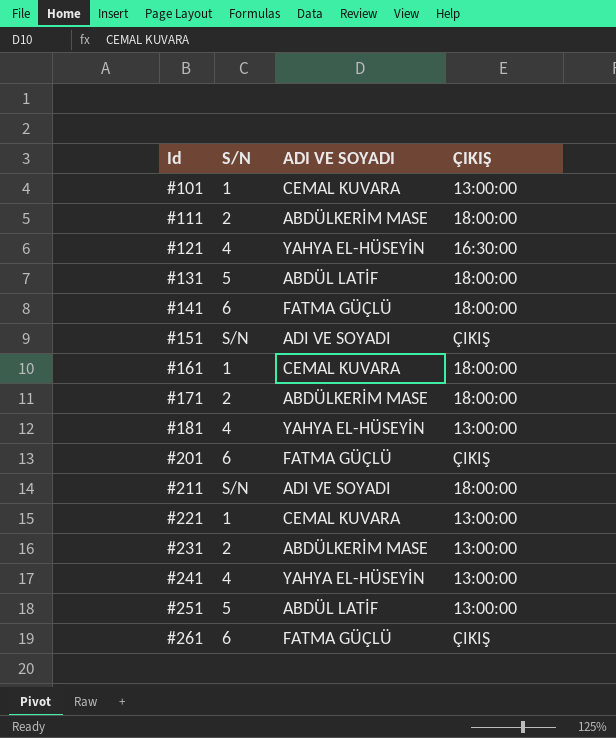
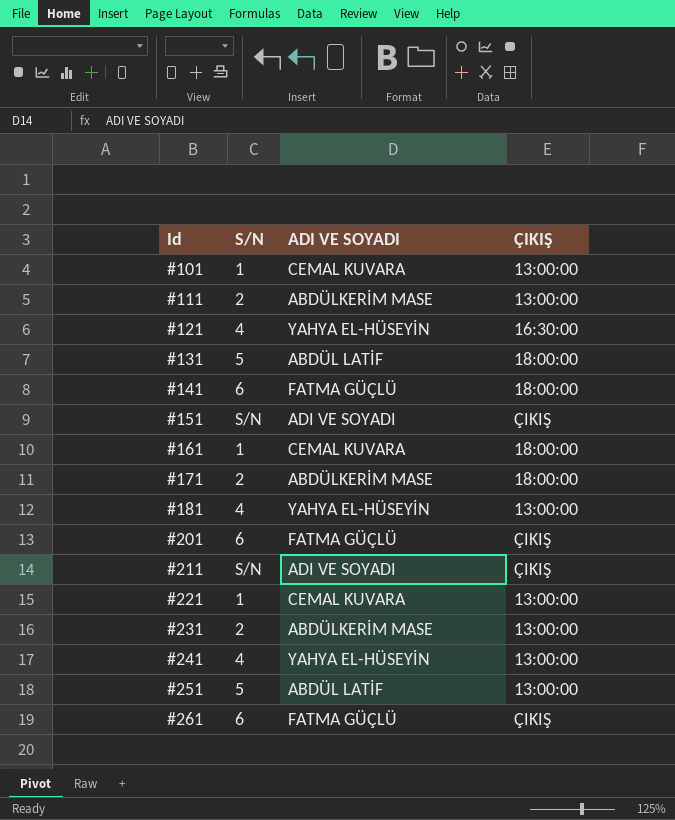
#111 | ÇIKIŞ: 18:00:00 -> 13:00:00
#211 | ÇIKIŞ: 18:00:00 -> ÇIKIŞ

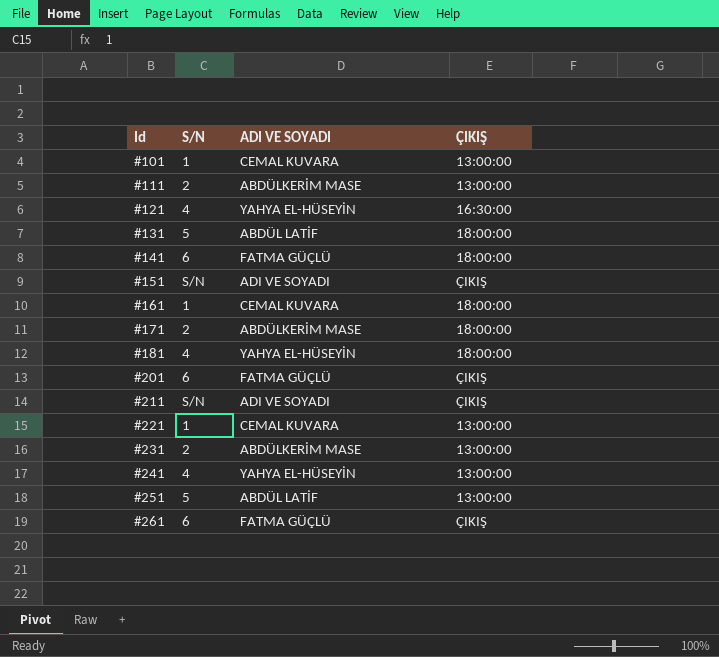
#181 | ÇIKIŞ: 13:00:00 -> 18:00:00

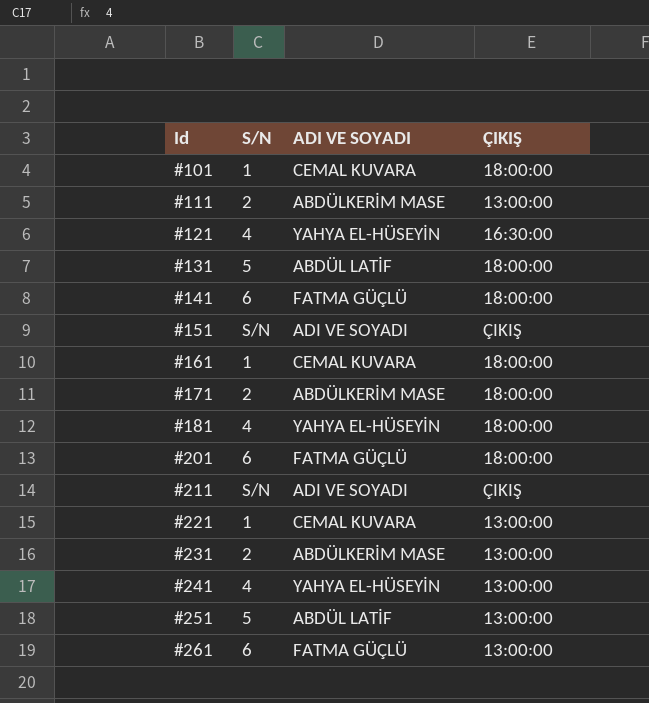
#101 | ÇIKIŞ: 13:00:00 -> 18:00:00
#201 | ÇIKIŞ: ÇIKIŞ -> 18:00:00
#261 | ÇIKIŞ: ÇIKIŞ -> 13:00:00

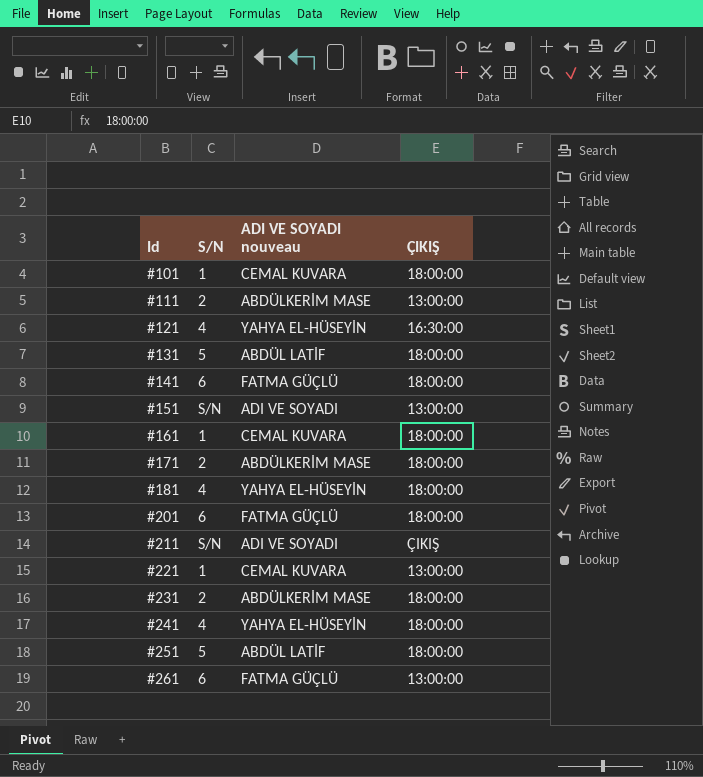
column name: ADI VE SOYADI -> ADI VE SOYADI nouveau
#151 | ÇIKIŞ: ÇIKIŞ -> 13:00:00
#231 | ÇIKIŞ: 13:00:00 -> 18:00:00
#241 | ÇIKIŞ: 13:00:00 -> 18:00:00
#251 | ÇIKIŞ: 13:00:00 -> 18:00:00

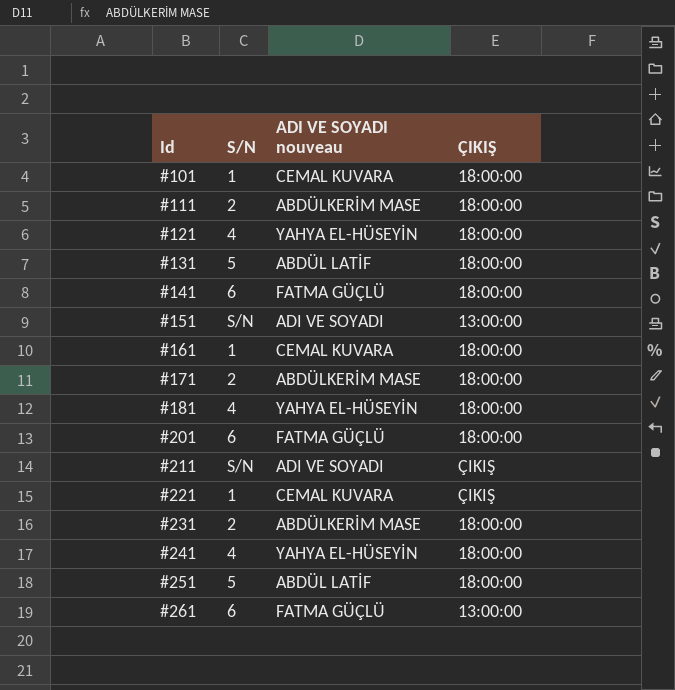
#111 | ÇIKIŞ: 13:00:00 -> 18:00:00
#121 | ÇIKIŞ: 16:30:00 -> 18:00:00
#221 | ÇIKIŞ: 13:00:00 -> ÇIKIŞ

